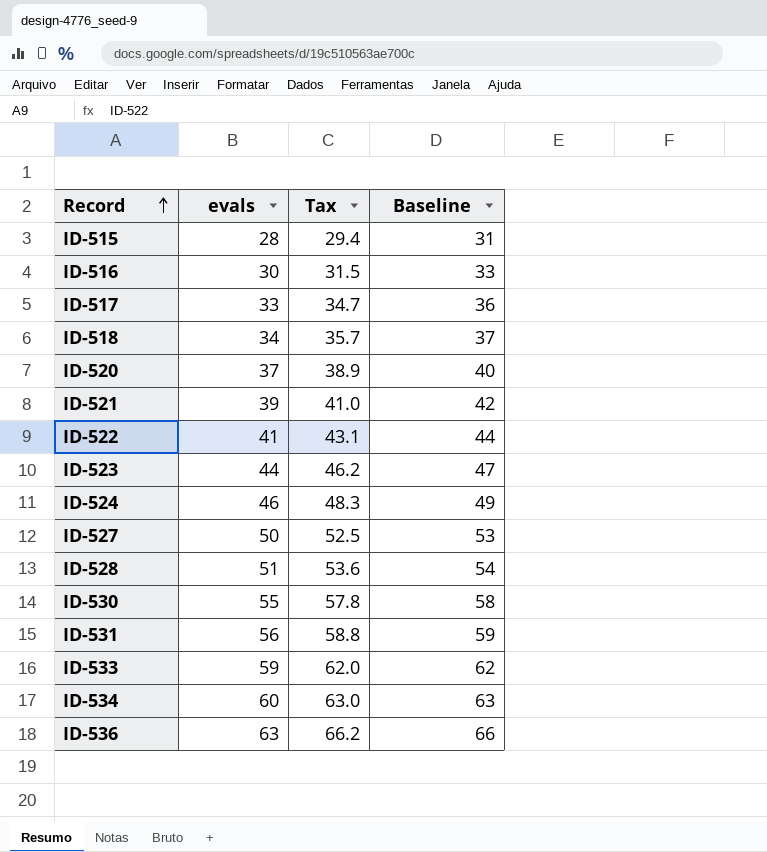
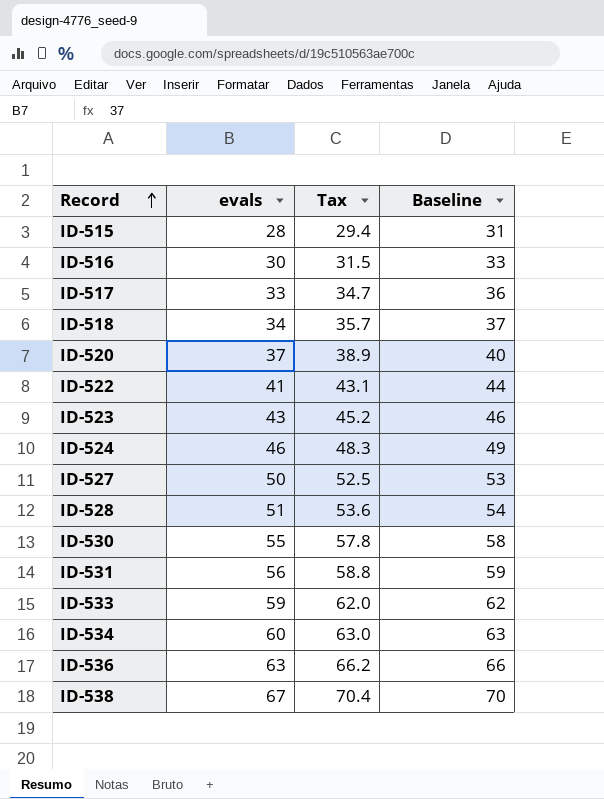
row ID-521: 39 | 41.0 | 42 -> none
ID-523 | evals: 44 -> 43
ID-523 | Tax: 46.2 -> 45.2
ID-523 | Baseline: 47 -> 46
row ID-538: none -> 67 | 70.4 | 70

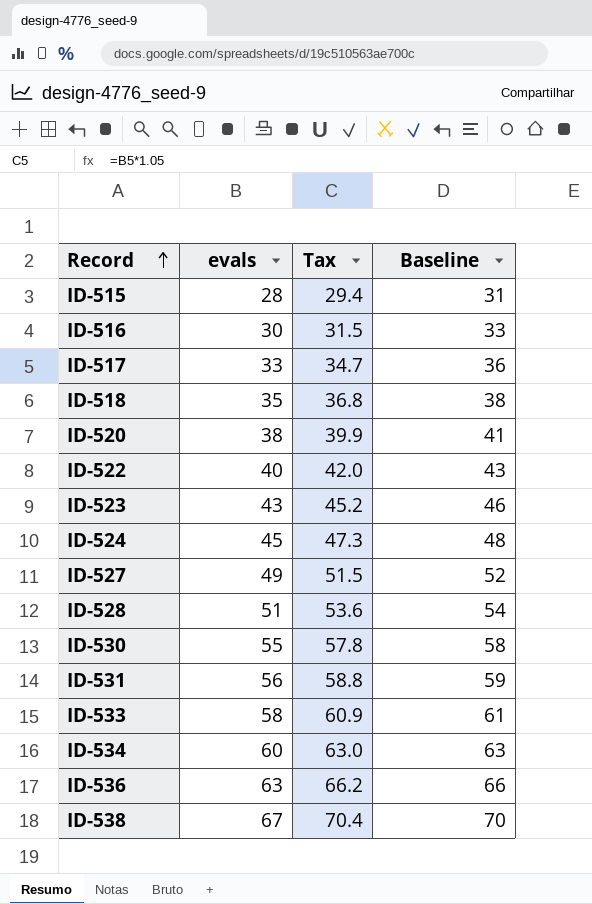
ID-518 | evals: 34 -> 35
ID-518 | Tax: 35.7 -> 36.8
ID-518 | Baseline: 37 -> 38
ID-520 | evals: 37 -> 38
ID-520 | Tax: 38.9 -> 39.9
ID-520 | Baseline: 40 -> 41
ID-522 | evals: 41 -> 40
ID-522 | Tax: 43.1 -> 42.0
ID-522 | Baseline: 44 -> 43
ID-524 | evals: 46 -> 45
ID-524 | Tax: 48.3 -> 47.3
ID-524 | Baseline: 49 -> 48
ID-527 | evals: 50 -> 49
ID-527 | Tax: 52.5 -> 51.5
ID-527 | Baseline: 53 -> 52
ID-533 | evals: 59 -> 58
ID-533 | Tax: 62.0 -> 60.9
ID-533 | Baseline: 62 -> 61

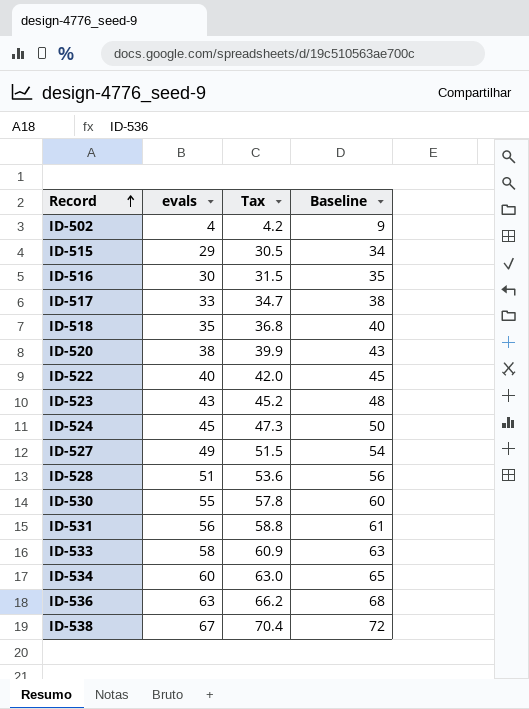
column Baseline | formula: [evals] + 3 -> [evals] + 5
row ID-502: none -> 4 | 4.2 | 9
ID-515 | evals: 28 -> 29
ID-515 | Tax: 29.4 -> 30.5

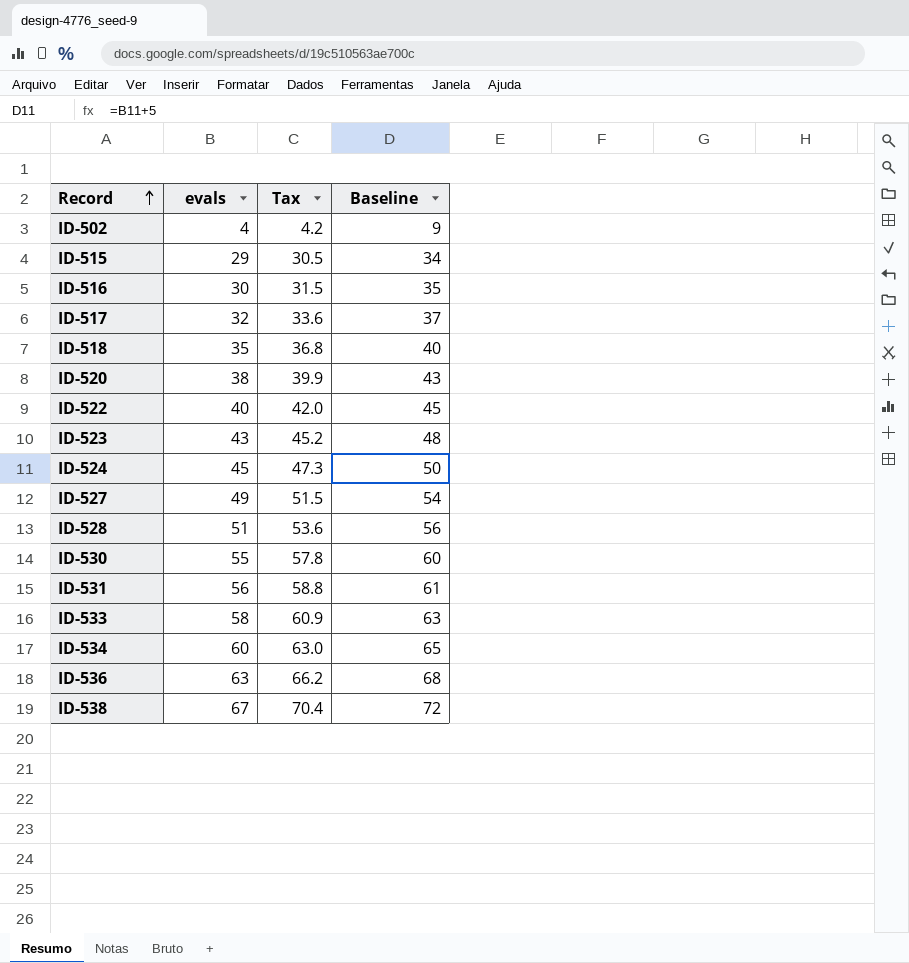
ID-517 | evals: 33 -> 32
ID-517 | Tax: 34.7 -> 33.6
ID-517 | Baseline: 38 -> 37

